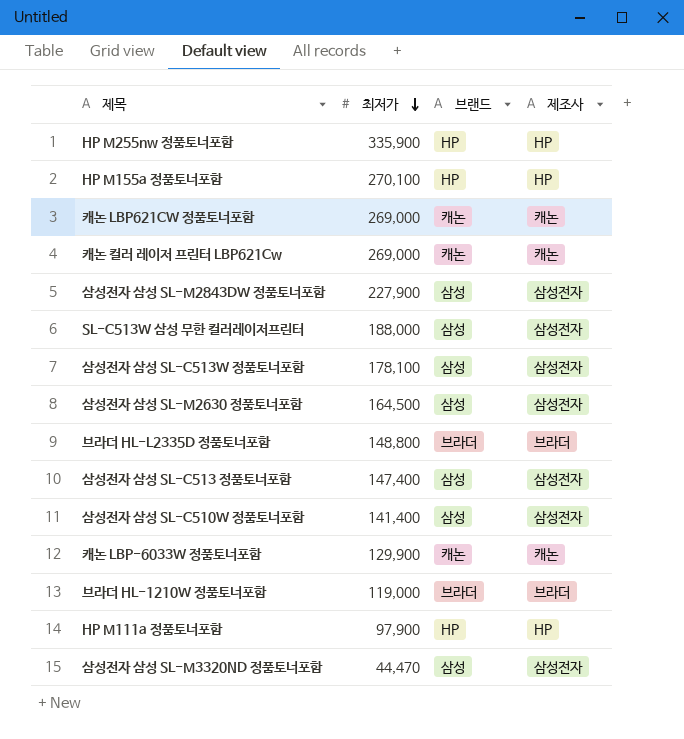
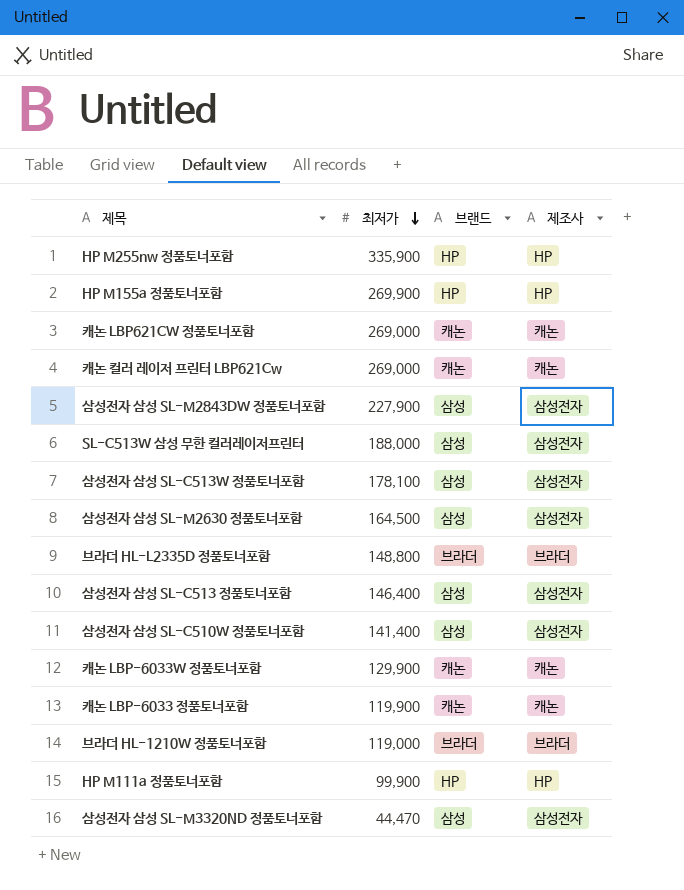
HP M155a 정품토너포함 | 최저가: 270,100 -> 269,900
삼성전자 삼성 SL-C513 정품토너포함 | 최저가: 147,400 -> 146,400
row 캐논 LBP-6033 정품토너포함: none -> 119,900 | 캐논 | 캐논
HP M111a 정품토너포함 | 최저가: 97,900 -> 99,900

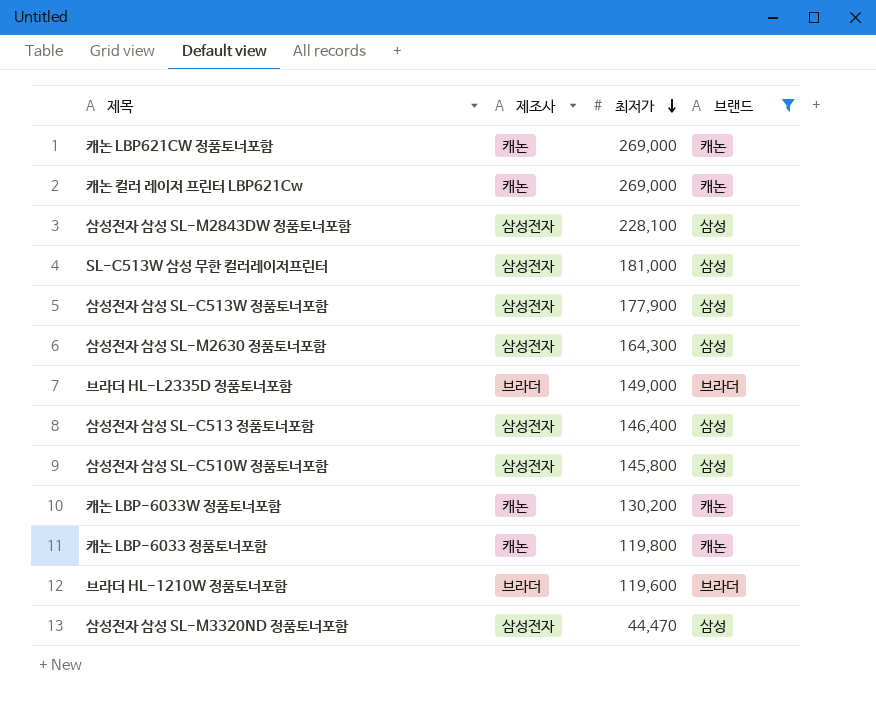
filter: none -> 브랜드 != HP
column 제조사 | position: 4 -> 2
삼성전자 삼성 SL-M2843DW 정품토너포함 | 최저가: 227,900 -> 228,100
SL-C513W 삼성 무한 컬러레이저프린터 | 최저가: 188,000 -> 181,000
삼성전자 삼성 SL-C513W 정품토너포함 | 최저가: 178,100 -> 177,900
삼성전자 삼성 SL-M2630 정품토너포함 | 최저가: 164,500 -> 164,300
브라더 HL-L2335D 정품토너포함 | 최저가: 148,800 -> 149,000
삼성전자 삼성 SL-C510W 정품토너포함 | 최저가: 141,400 -> 145,800
캐논 LBP-6033W 정품토너포함 | 최저가: 129,900 -> 130,200
캐논 LBP-6033 정품토너포함 | 최저가: 119,900 -> 119,800
브라더 HL-1210W 정품토너포함 | 최저가: 119,000 -> 119,600

